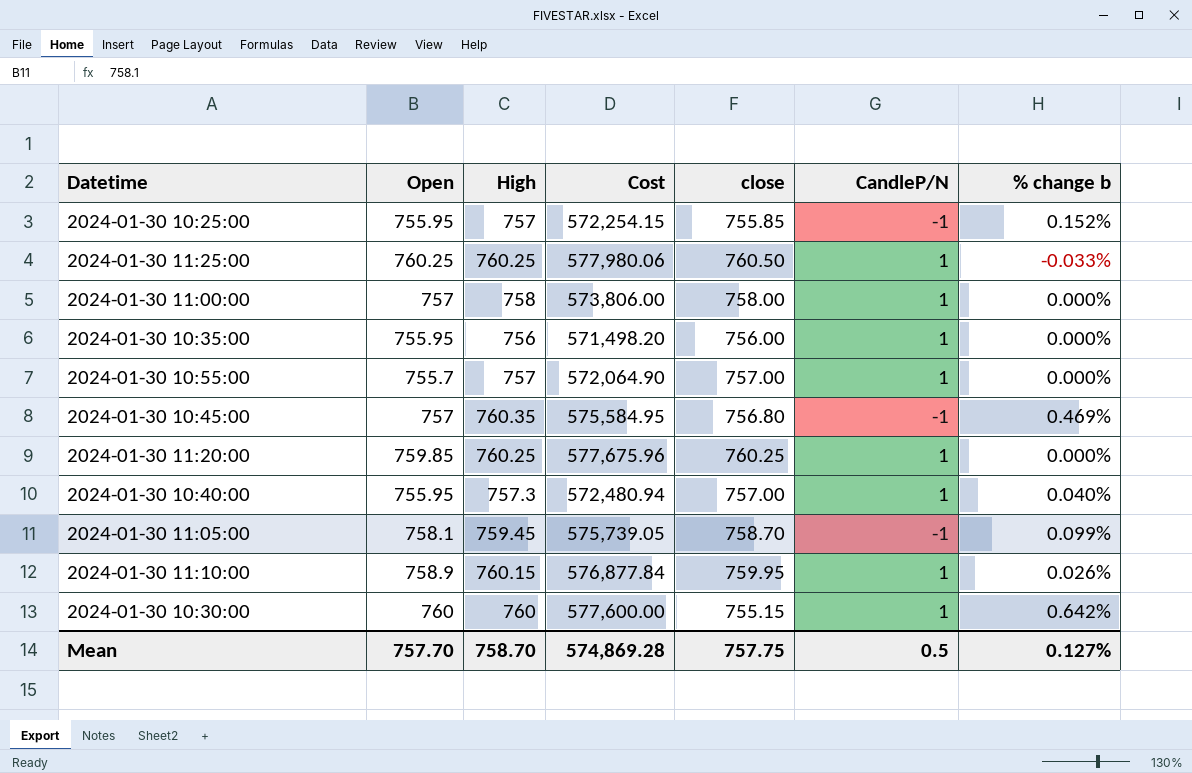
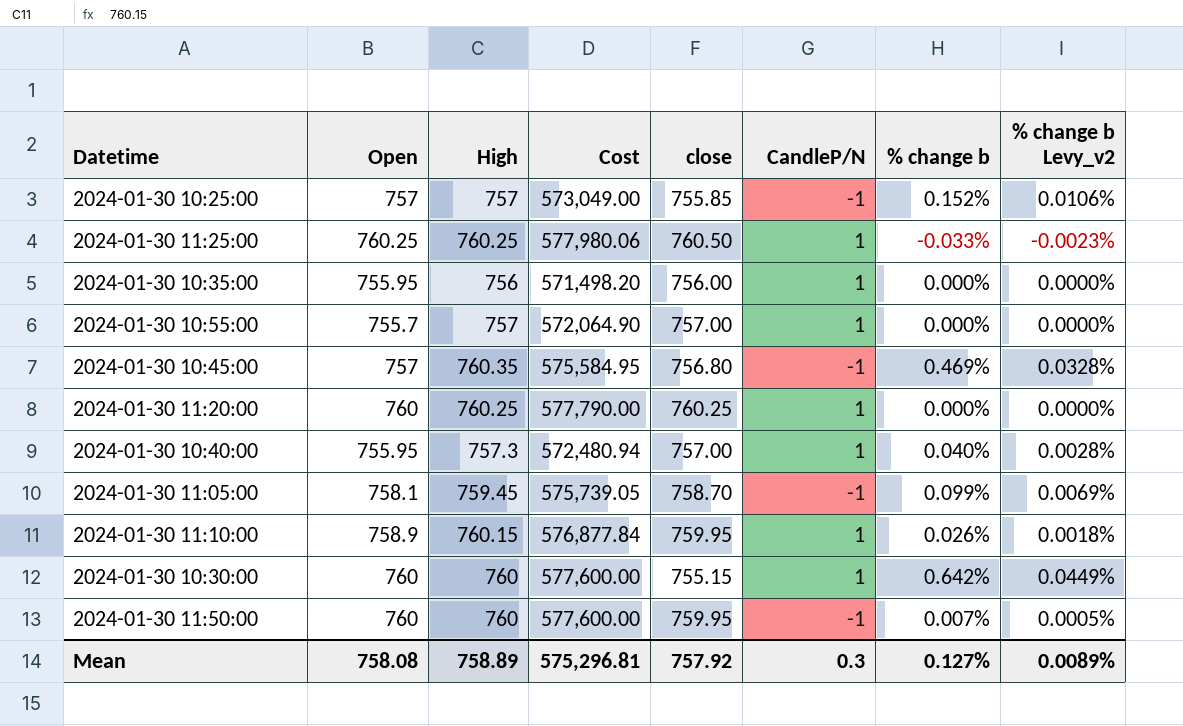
column % change b Levy_v2 | formula: none -> [% change b] * 0.07
row 2024-01-30 11:00:00: 757 | 758 | 573,806.00 | 758.00 | 1 | 0.000% -> none
2024-01-30 10:25:00 | Open: 755.95 -> 757
2024-01-30 10:25:00 | Cost: 572,254.15 -> 573,049.00
2024-01-30 11:20:00 | Open: 759.85 -> 760
2024-01-30 11:20:00 | Cost: 577,675.96 -> 577,790.00
row 2024-01-30 11:50:00: none -> 760 | 760 | 577,600.00 | 759.95 | -1 | 0.007% | 0.0005%
Mean | Open: 757.70 -> 758.08
Mean | High: 758.70 -> 758.89
Mean | Cost: 574,869.28 -> 575,296.81
Mean | close: 757.75 -> 757.92
Mean | CandleP/N: 0.5 -> 0.3

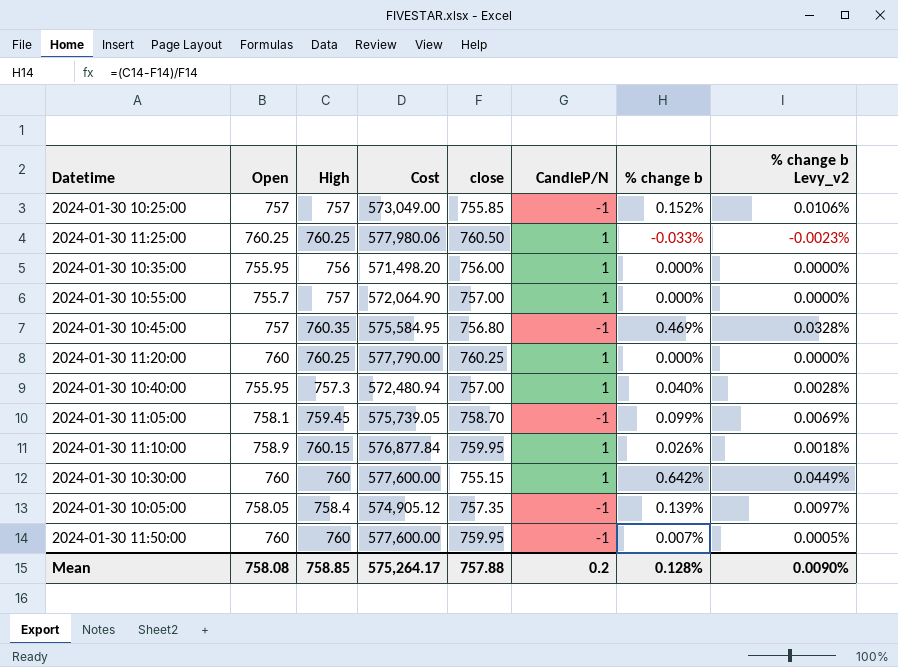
row 2024-01-30 10:05:00: none -> 758.05 | 758.4 | 574,905.12 | 757.35 | -1 | 0.139% | 0.0097%
Mean | High: 758.89 -> 758.85
Mean | Cost: 575,296.81 -> 575,264.17
Mean | close: 757.92 -> 757.88
Mean | CandleP/N: 0.3 -> 0.2
Mean | % change b: 0.127% -> 0.128%
Mean | % change b Levy_v2: 0.0089% -> 0.0090%

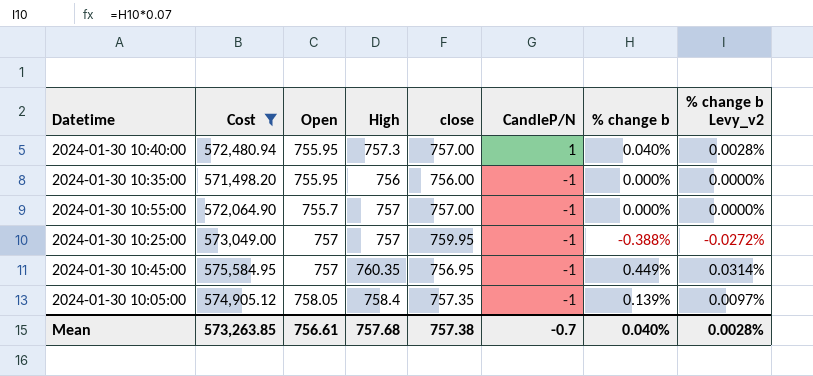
filter: none -> Cost <= 575,584.95
row order: none -> CandleP/N descending
column Cost | position: 4 -> 2
2024-01-30 10:35:00 | CandleP/N: 1 -> -1
2024-01-30 10:55:00 | CandleP/N: 1 -> -1
2024-01-30 10:25:00 | close: 755.85 -> 759.95
2024-01-30 10:25:00 | % change b: 0.152% -> -0.388%
2024-01-30 10:25:00 | % change b Levy_v2: 0.0106% -> -0.0272%
2024-01-30 10:45:00 | close: 756.80 -> 756.95
2024-01-30 10:45:00 | % change b: 0.469% -> 0.449%
2024-01-30 10:45:00 | % change b Levy_v2: 0.0328% -> 0.0314%
Mean | Cost: 575,264.17 -> 573,263.85
Mean | Open: 758.08 -> 756.61
Mean | High: 758.85 -> 757.68
Mean | close: 757.88 -> 757.38
Mean | CandleP/N: 0.2 -> -0.7
Mean | % change b: 0.128% -> 0.040%
Mean | % change b Levy_v2: 0.0090% -> 0.0028%

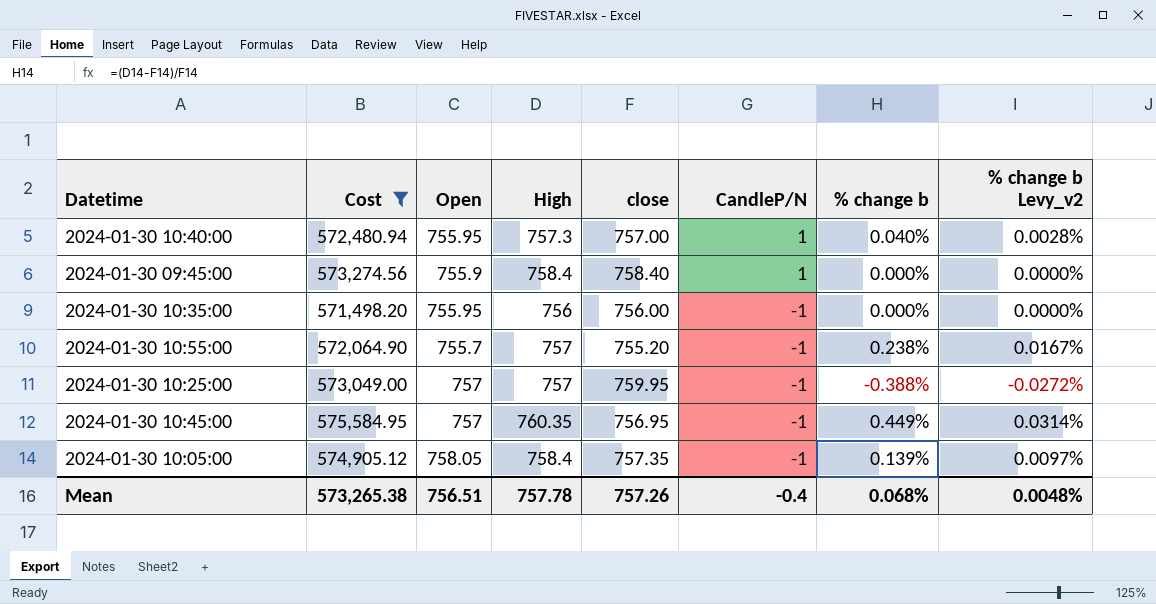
row 2024-01-30 09:45:00: none -> 573,274.56 | 755.9 | 758.4 | 758.40 | 1 | 0.000% | 0.0000%
2024-01-30 10:55:00 | close: 757.00 -> 755.20
2024-01-30 10:55:00 | % change b: 0.000% -> 0.238%
2024-01-30 10:55:00 | % change b Levy_v2: 0.0000% -> 0.0167%
Mean | Cost: 573,263.85 -> 573,265.38
Mean | Open: 756.61 -> 756.51
Mean | High: 757.68 -> 757.78
Mean | close: 757.38 -> 757.26
Mean | CandleP/N: -0.7 -> -0.4
Mean | % change b: 0.040% -> 0.068%
Mean | % change b Levy_v2: 0.0028% -> 0.0048%

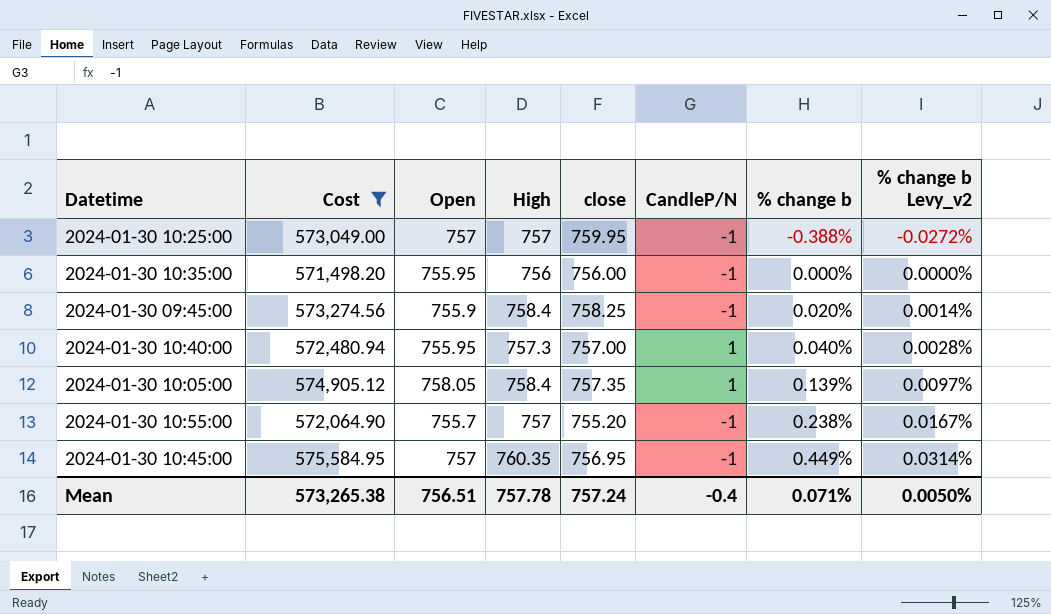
row order: CandleP/N descending -> % change b ascending
2024-01-30 09:45:00 | close: 758.40 -> 758.25
2024-01-30 09:45:00 | CandleP/N: 1 -> -1
2024-01-30 09:45:00 | % change b: 0.000% -> 0.020%
2024-01-30 09:45:00 | % change b Levy_v2: 0.0000% -> 0.0014%
2024-01-30 10:05:00 | CandleP/N: -1 -> 1
Mean | close: 757.26 -> 757.24
Mean | % change b: 0.068% -> 0.071%
Mean | % change b Levy_v2: 0.0048% -> 0.0050%

